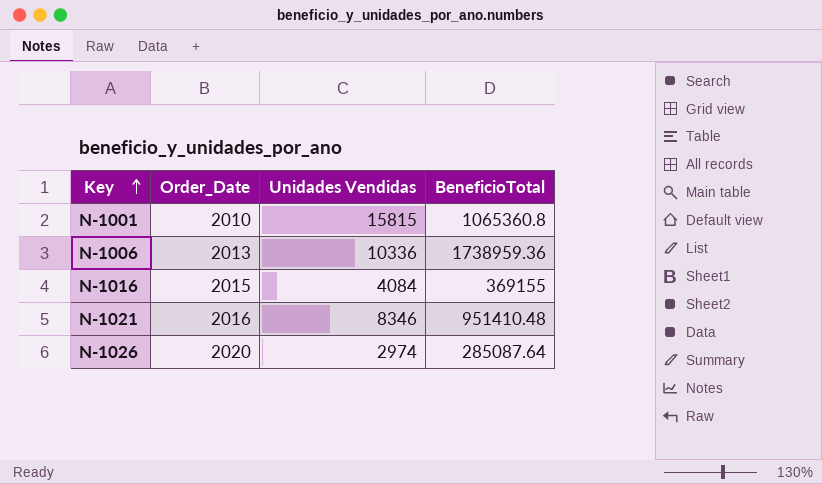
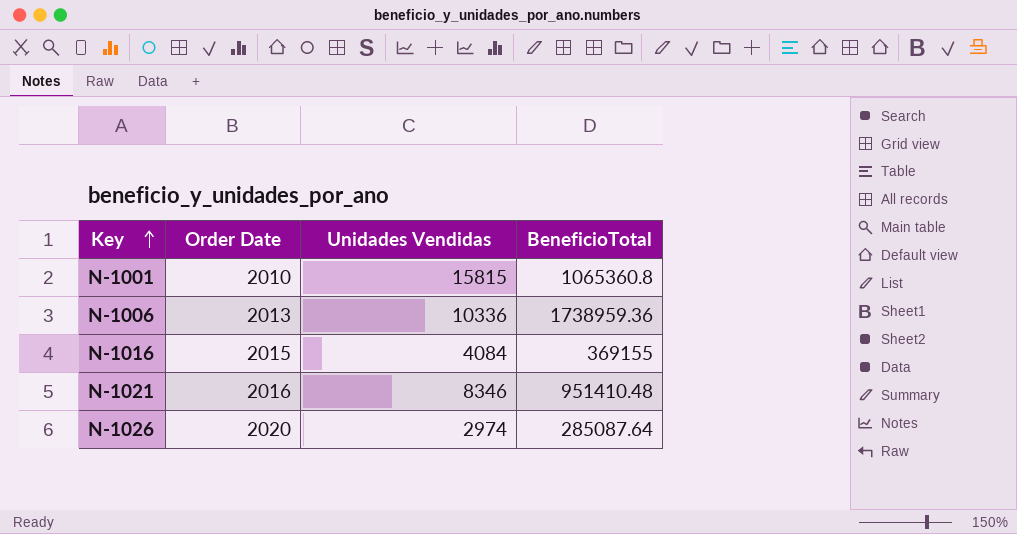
column name: Order_Date -> Order Date

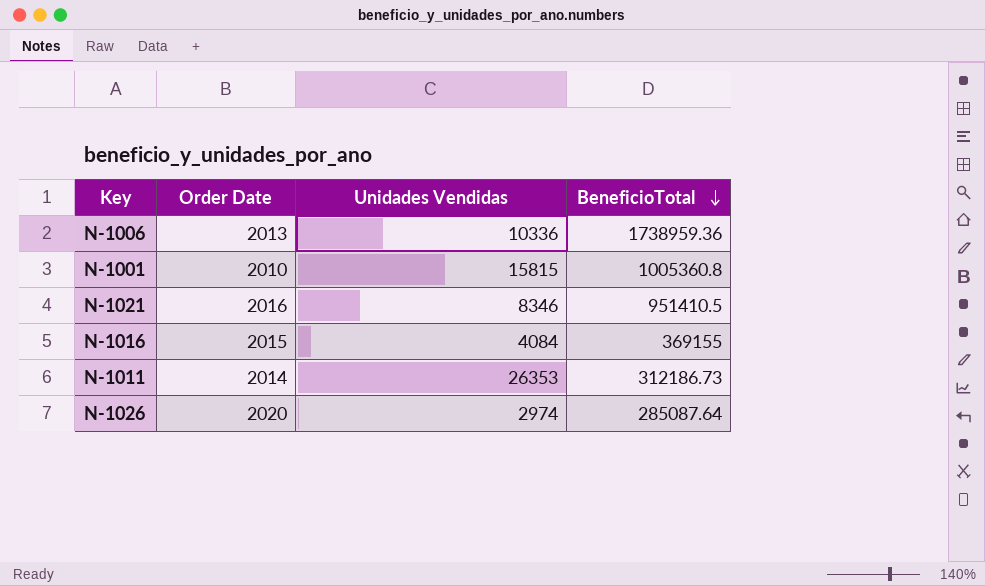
row order: Key ascending -> BeneficioTotal descending
N-1001 | BeneficioTotal: 1065360.8 -> 1005360.8
N-1021 | BeneficioTotal: 951410.48 -> 951410.5
row N-1011: none -> 2014 | 26353 | 312186.73

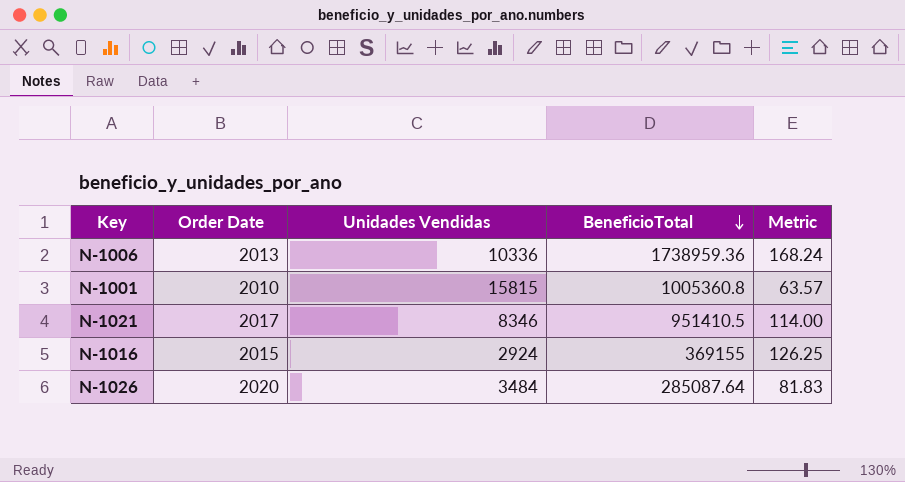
column Metric | formula: none -> [BeneficioTotal] / [Unidades Vendidas]
row N-1011: 2014 | 26353 | 312186.73 -> none
N-1021 | Order Date: 2016 -> 2017
N-1016 | Unidades Vendidas: 4084 -> 2924
N-1026 | Unidades Vendidas: 2974 -> 3484

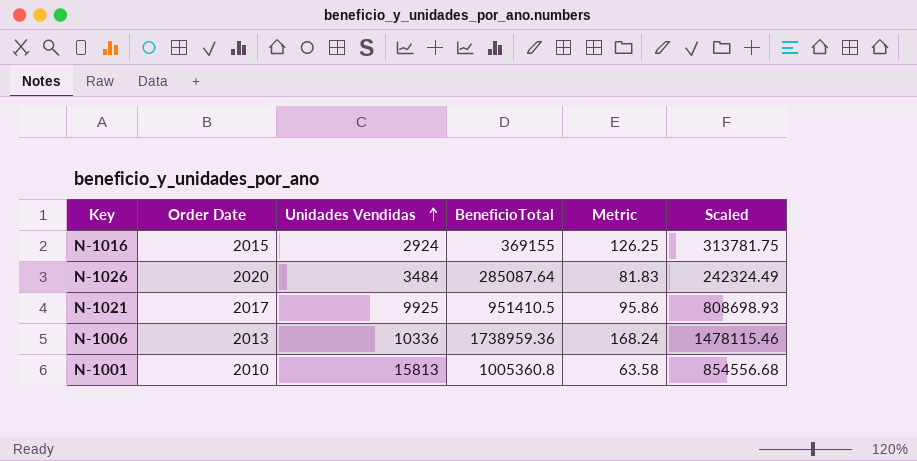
row order: BeneficioTotal descending -> Unidades Vendidas ascending
column Scaled | formula: none -> [BeneficioTotal] * 0.85
N-1021 | Unidades Vendidas: 8346 -> 9925
N-1021 | Metric: 114.00 -> 95.86
N-1001 | Unidades Vendidas: 15815 -> 15813
N-1001 | Metric: 63.57 -> 63.58

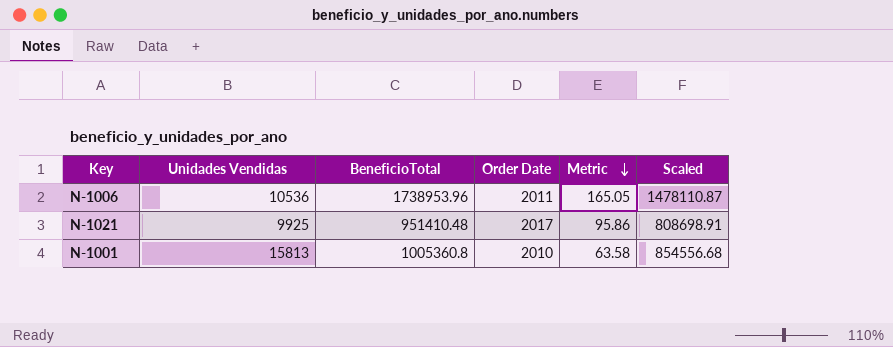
row order: Unidades Vendidas ascending -> Metric descending
column Order Date | position: 2 -> 4
row N-1016: 2015 | 2924 | 369155 | 126.25 | 313781.75 -> none
row N-1026: 2020 | 3484 | 285087.64 | 81.83 | 242324.49 -> none
N-1006 | Unidades Vendidas: 10336 -> 10536
N-1006 | BeneficioTotal: 1738959.36 -> 1738953.96
N-1006 | Order Date: 2013 -> 2011
N-1006 | Metric: 168.24 -> 165.05
N-1006 | Scaled: 1478115.46 -> 1478110.87
N-1021 | BeneficioTotal: 951410.5 -> 951410.48
N-1021 | Scaled: 808698.93 -> 808698.91

